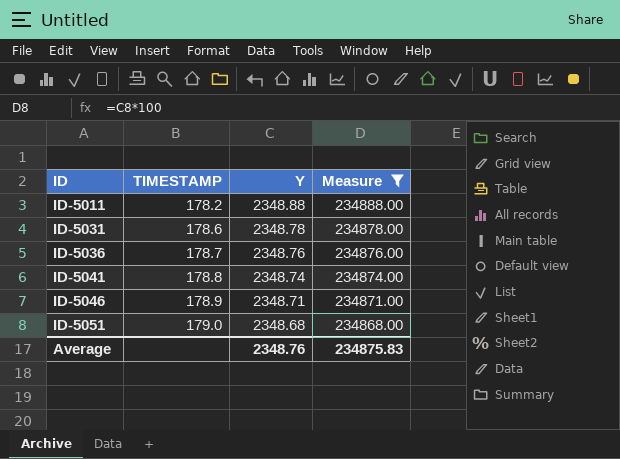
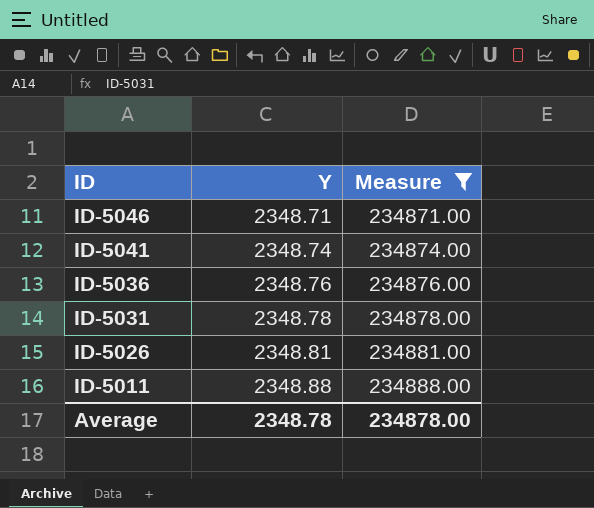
row order: ID ascending -> ID descending
column TIMESTAMP | position: 2 -> none
row ID-5051: 179.0 | 2348.68 | 234868.00 -> none
row ID-5026: none -> 2348.81 | 234881.00
Average | Y: 2348.76 -> 2348.78
Average | Measure: 234875.83 -> 234878.00

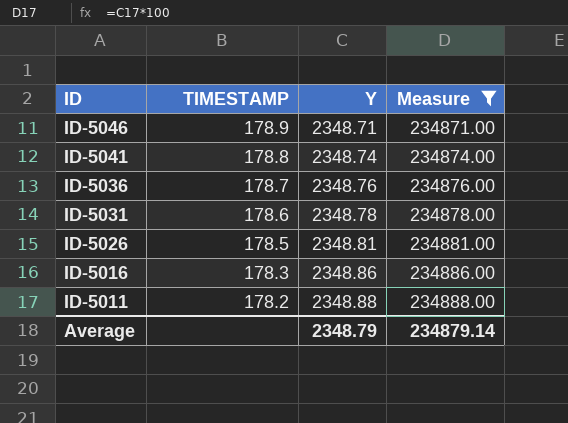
column TIMESTAMP | position: none -> 2
row ID-5016: none -> 178.3 | 2348.86 | 234886.00
Average | Y: 2348.78 -> 2348.79
Average | Measure: 234878.00 -> 234879.14

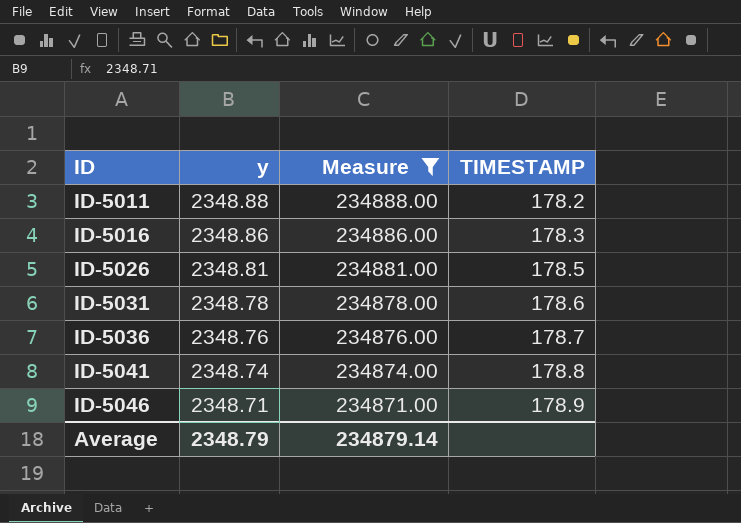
row order: ID descending -> ID ascending
column name: Y -> y
column TIMESTAMP | position: 2 -> 4

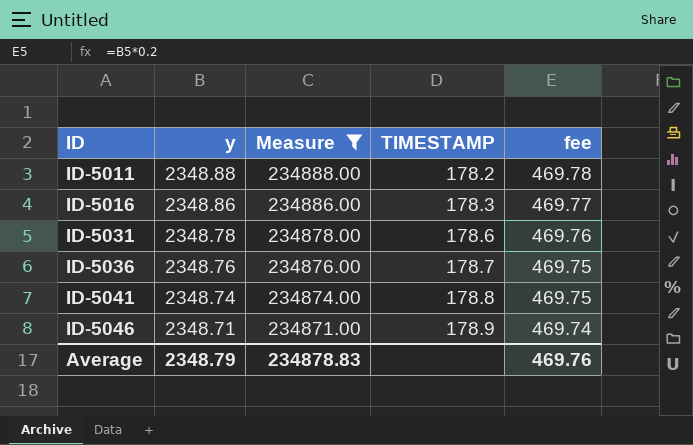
column fee | formula: none -> [y] * 0.2
row ID-5026: 2348.81 | 234881.00 | 178.5 -> none
Average | Measure: 234879.14 -> 234878.83

